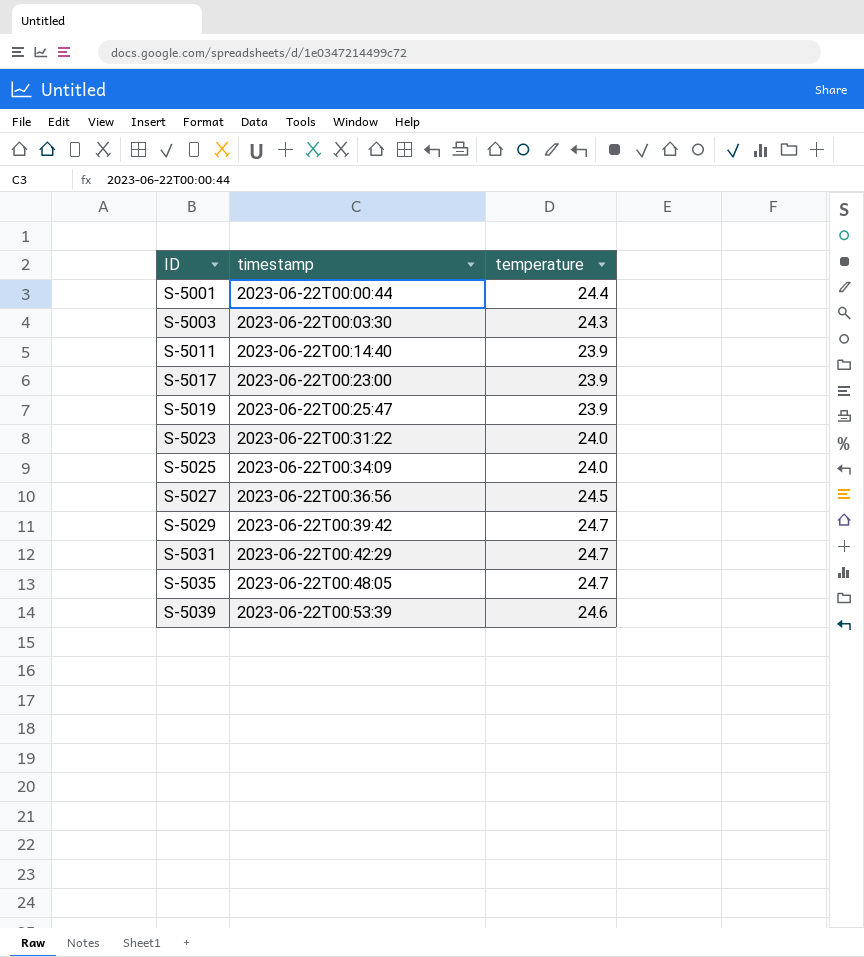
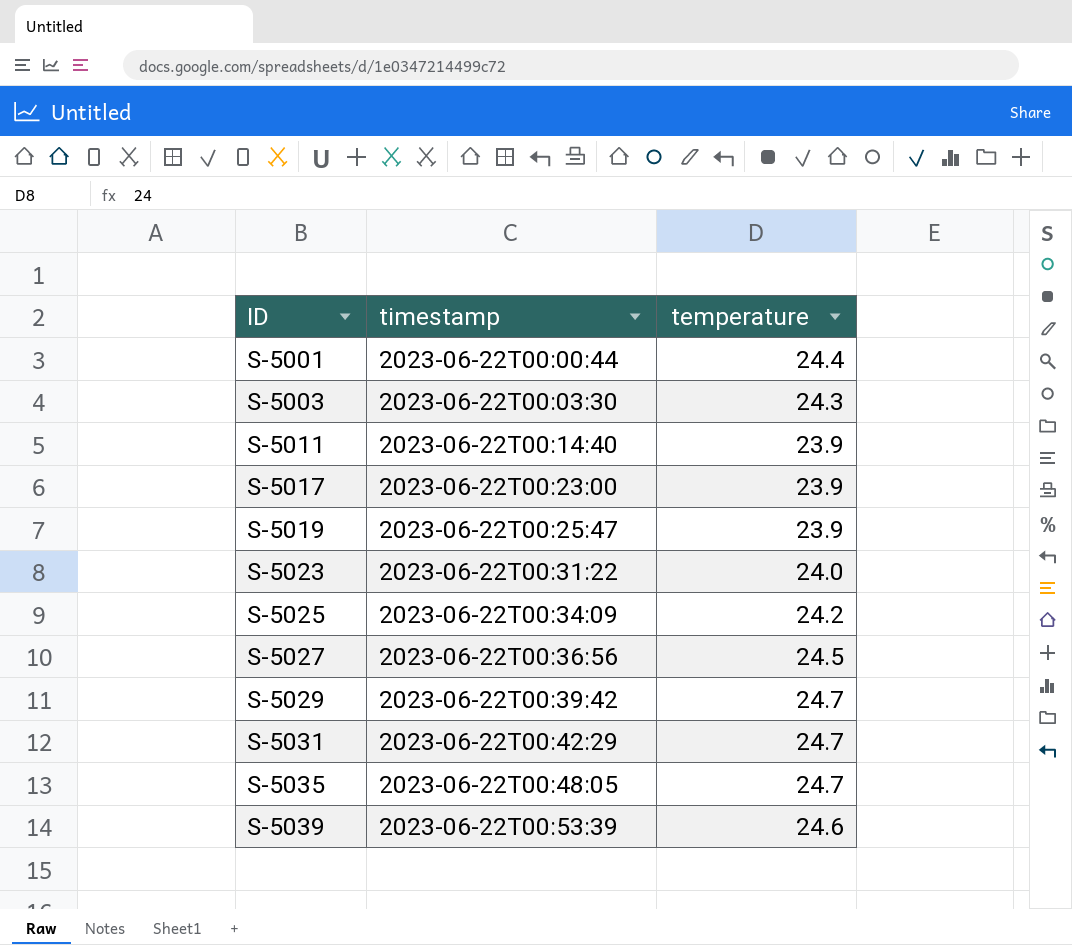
S-5025 | temperature: 24.0 -> 24.2

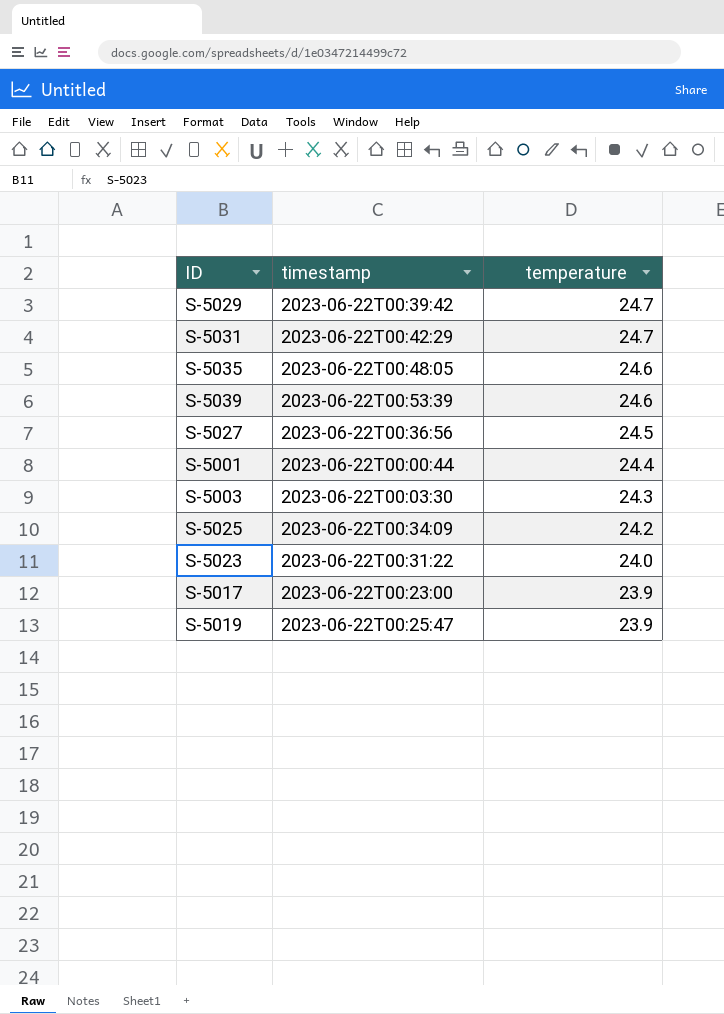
row order: ID ascending -> temperature descending
row S-5011: 2023-06-22T00:14:40 | 23.9 -> none
S-5035 | temperature: 24.7 -> 24.6

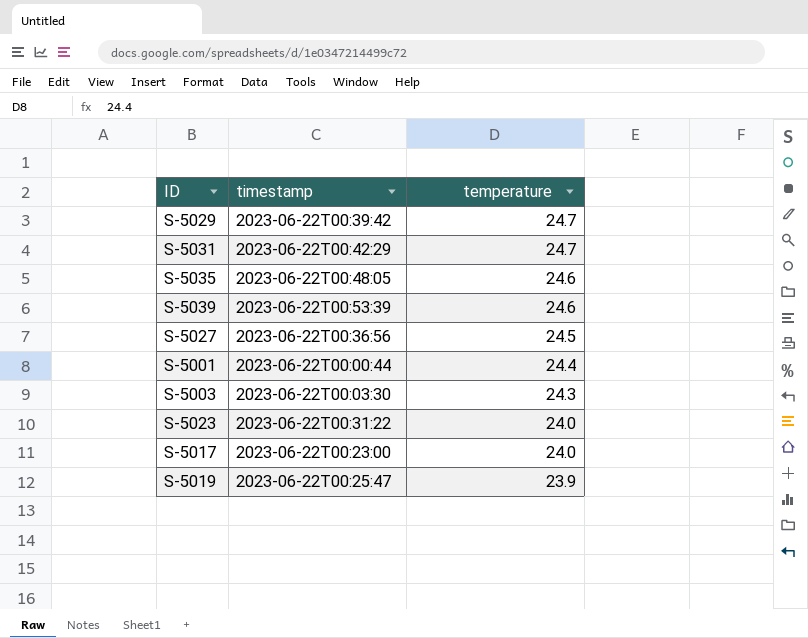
row S-5025: 2023-06-22T00:34:09 | 24.2 -> none
S-5017 | temperature: 23.9 -> 24.0

